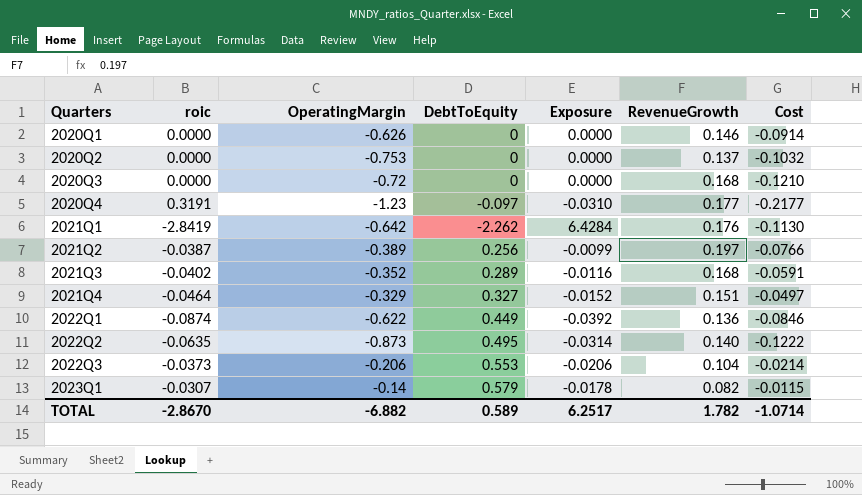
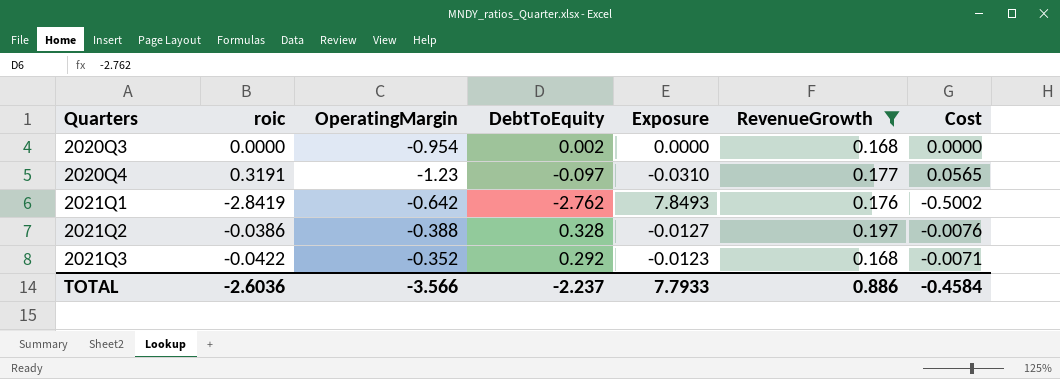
filter: none -> RevenueGrowth >= 0.168
column Cost | formula: [OperatingMargin] * [RevenueGrowth] -> [roic] * [RevenueGrowth]
2020Q3 | OperatingMargin: -0.72 -> -0.954
2020Q3 | DebtToEquity: 0 -> 0.002
2021Q1 | DebtToEquity: -2.262 -> -2.762
2021Q1 | Exposure: 6.4284 -> 7.8493
2021Q2 | roic: -0.0387 -> -0.0386
2021Q2 | OperatingMargin: -0.389 -> -0.388
2021Q2 | DebtToEquity: 0.256 -> 0.328
2021Q2 | Exposure: -0.0099 -> -0.0127
2021Q3 | roic: -0.0402 -> -0.0422
2021Q3 | DebtToEquity: 0.289 -> 0.292
2021Q3 | Exposure: -0.0116 -> -0.0123
TOTAL | roic: -2.8670 -> -2.6036
TOTAL | OperatingMargin: -6.882 -> -3.566
TOTAL | DebtToEquity: 0.589 -> -2.237
TOTAL | Exposure: 6.2517 -> 7.7933
TOTAL | RevenueGrowth: 1.782 -> 0.886
TOTAL | Cost: -1.0714 -> -0.4584

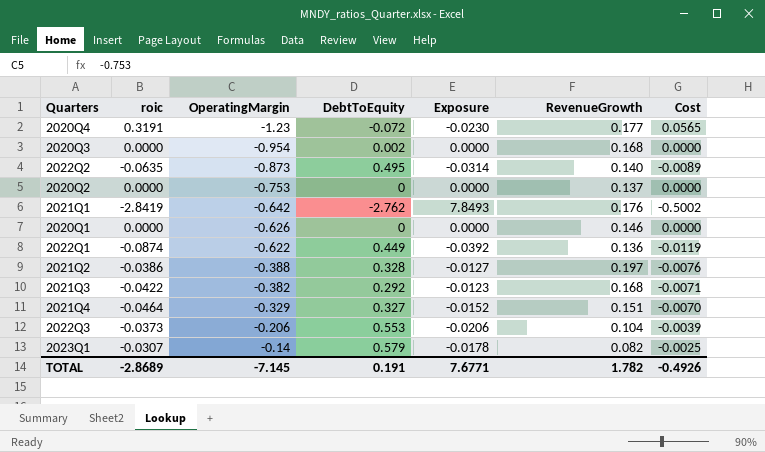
filter: RevenueGrowth >= 0.168 -> none
row order: Quarters ascending -> OperatingMargin ascending
2020Q4 | DebtToEquity: -0.097 -> -0.072
2020Q4 | Exposure: -0.0310 -> -0.0230
2021Q3 | OperatingMargin: -0.352 -> -0.382
TOTAL | roic: -2.6036 -> -2.8689
TOTAL | OperatingMargin: -3.566 -> -7.145
TOTAL | DebtToEquity: -2.237 -> 0.191
TOTAL | Exposure: 7.7933 -> 7.6771
TOTAL | RevenueGrowth: 0.886 -> 1.782
TOTAL | Cost: -0.4584 -> -0.4926

